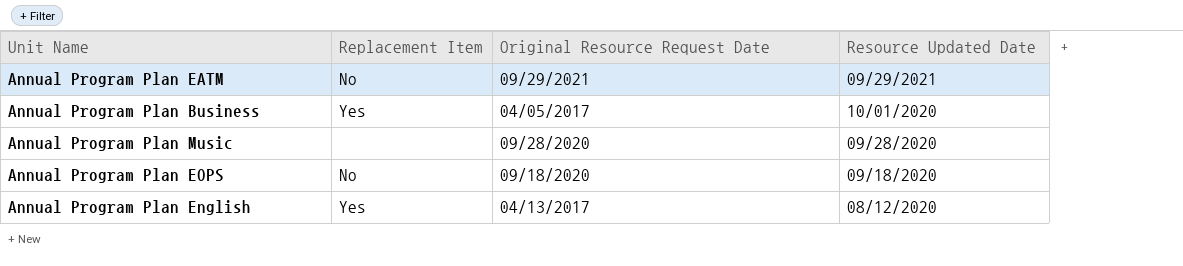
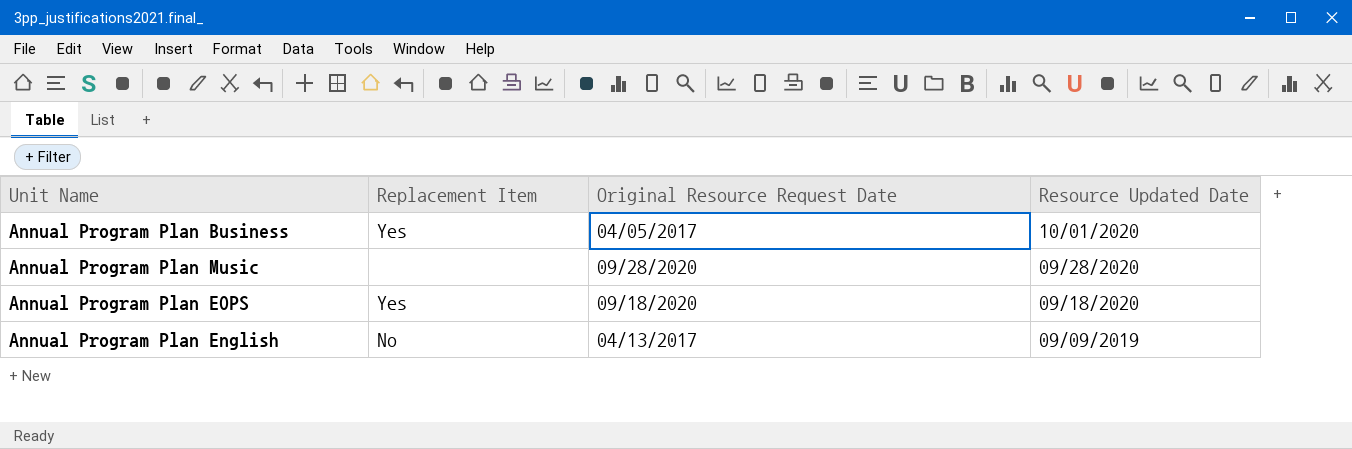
row Annual Program Plan EATM: No | 09/29/2021 | 09/29/2021 -> none
Annual Program Plan EOPS | Replacement Item: No -> Yes
Annual Program Plan English | Replacement Item: Yes -> No
Annual Program Plan English | Resource Updated Date: 08/12/2020 -> 09/09/2019

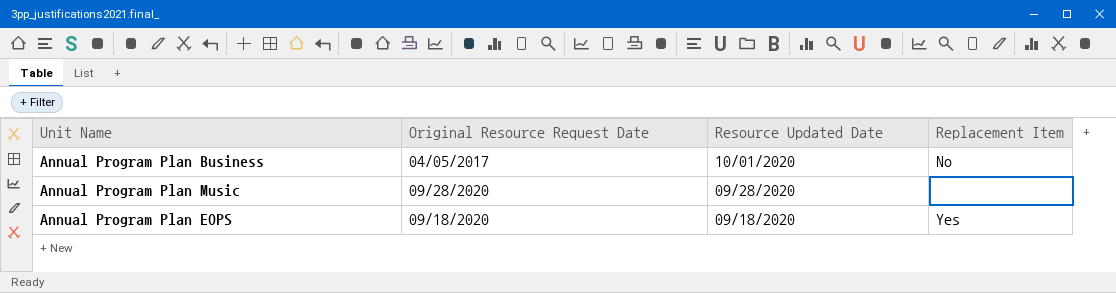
column Replacement Item | position: 2 -> 4
row Annual Program Plan English: No | 04/13/2017 | 09/09/2019 -> none
Annual Program Plan Business | Replacement Item: Yes -> No

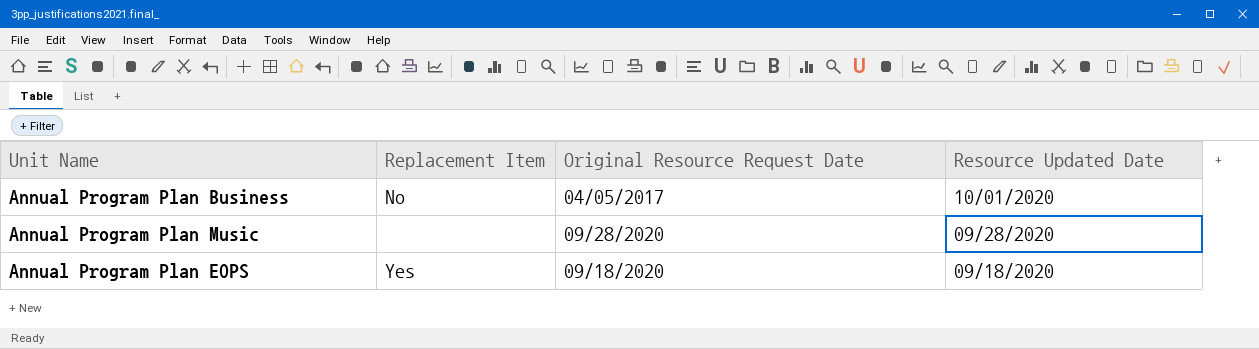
column Replacement Item | position: 4 -> 2

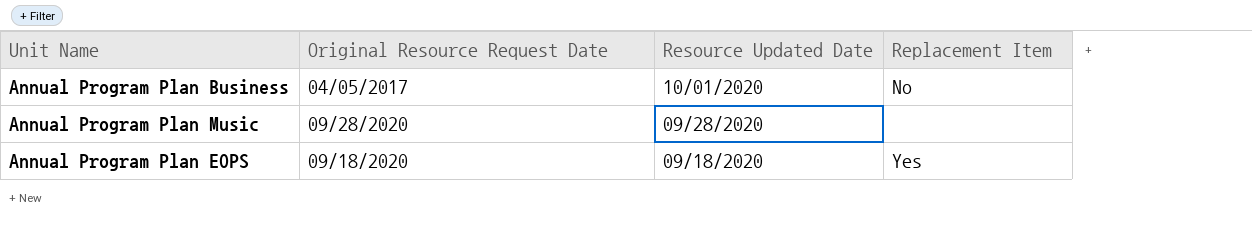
column Replacement Item | position: 2 -> 4

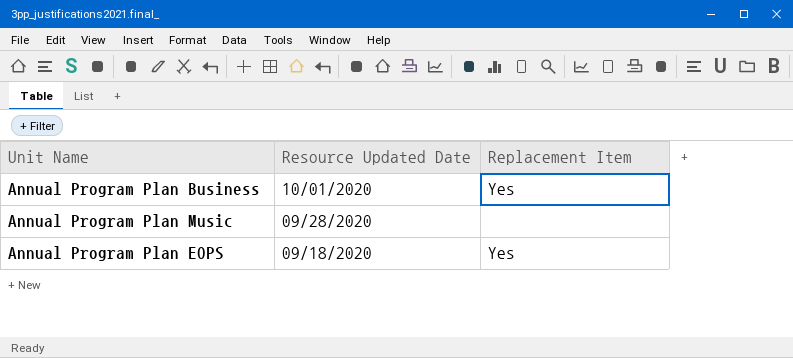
column Original Resource Request Date | position: 2 -> none
Annual Program Plan Business | Replacement Item: No -> Yes

